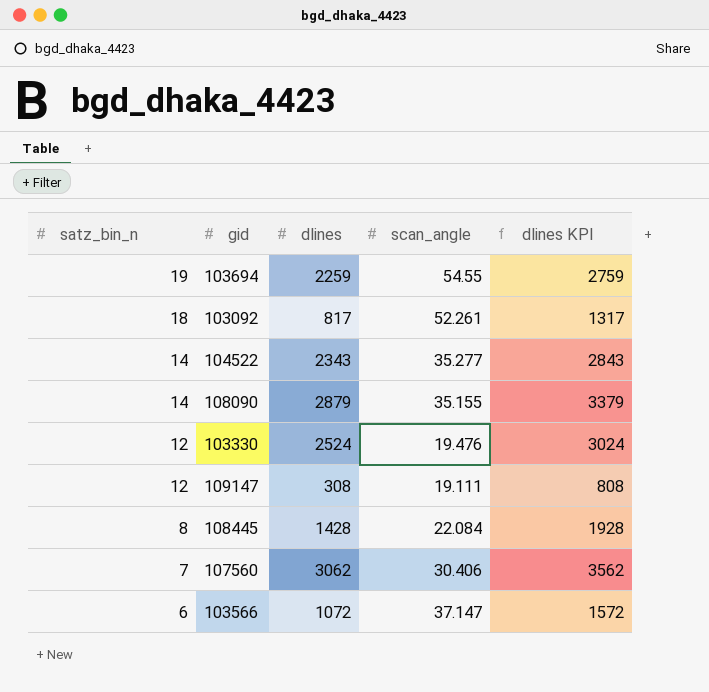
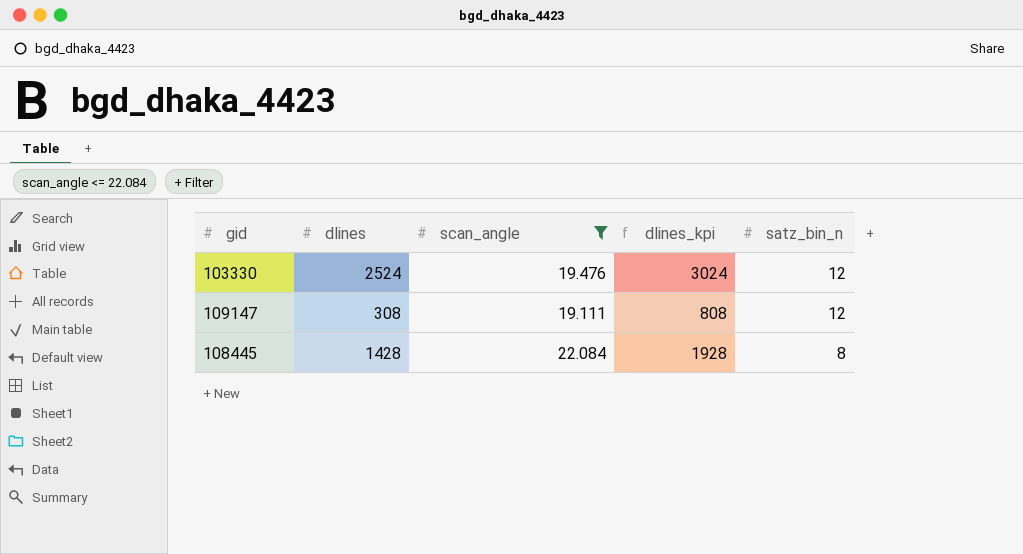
filter: none -> scan_angle <= 22.084
column name: dlines KPI -> dlines_kpi
column satz_bin_n | position: 1 -> 5

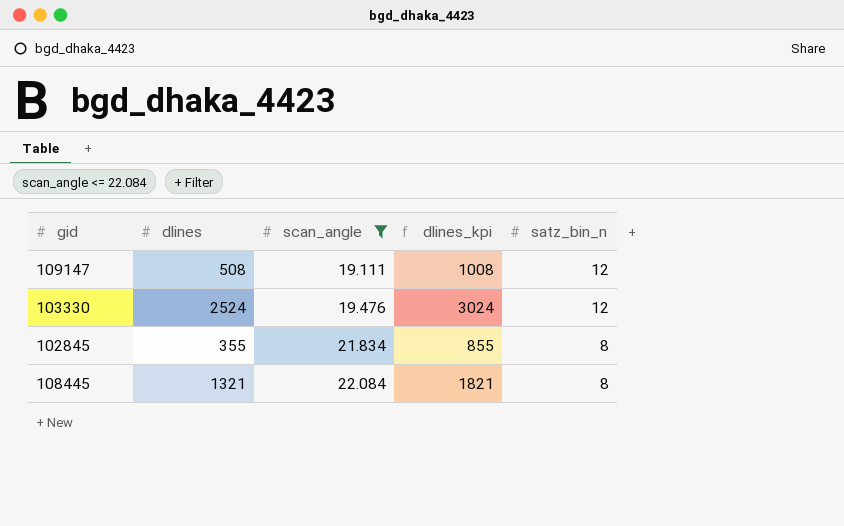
row order: satz_bin_n descending -> scan_angle ascending
109147 | dlines: 308 -> 508
109147 | dlines_kpi: 808 -> 1008
row 102845: none -> 355 | 21.834 | 855 | 8
108445 | dlines: 1428 -> 1321
108445 | dlines_kpi: 1928 -> 1821

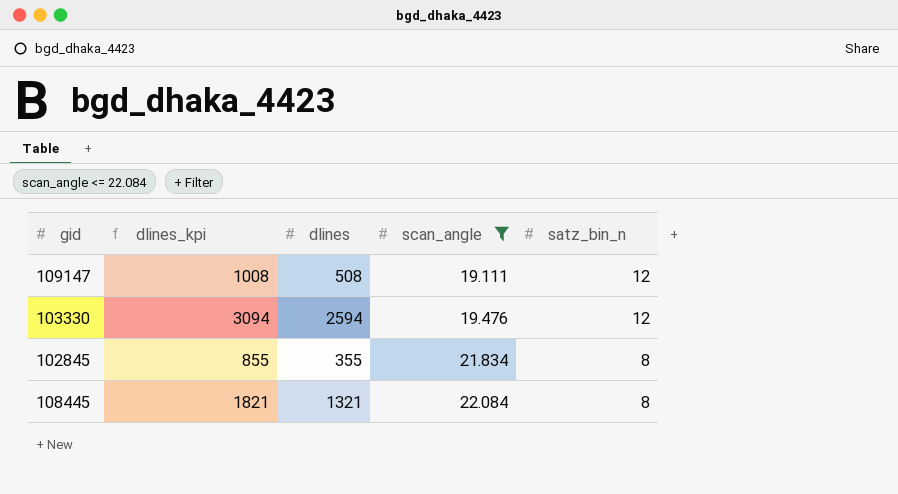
column dlines_kpi | position: 4 -> 2
103330 | dlines_kpi: 3024 -> 3094
103330 | dlines: 2524 -> 2594

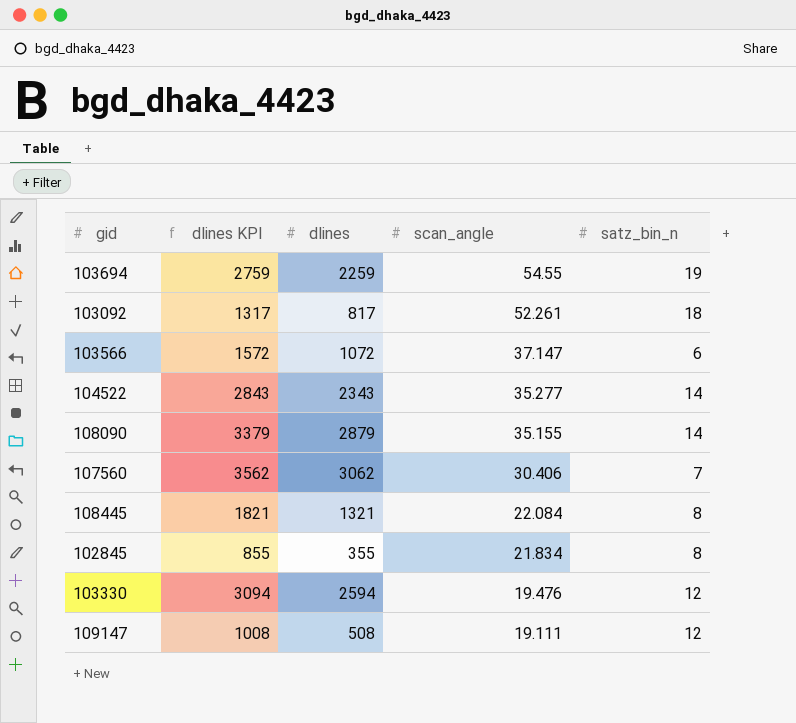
filter: scan_angle <= 22.084 -> none
row order: scan_angle ascending -> scan_angle descending
column name: dlines_kpi -> dlines KPI

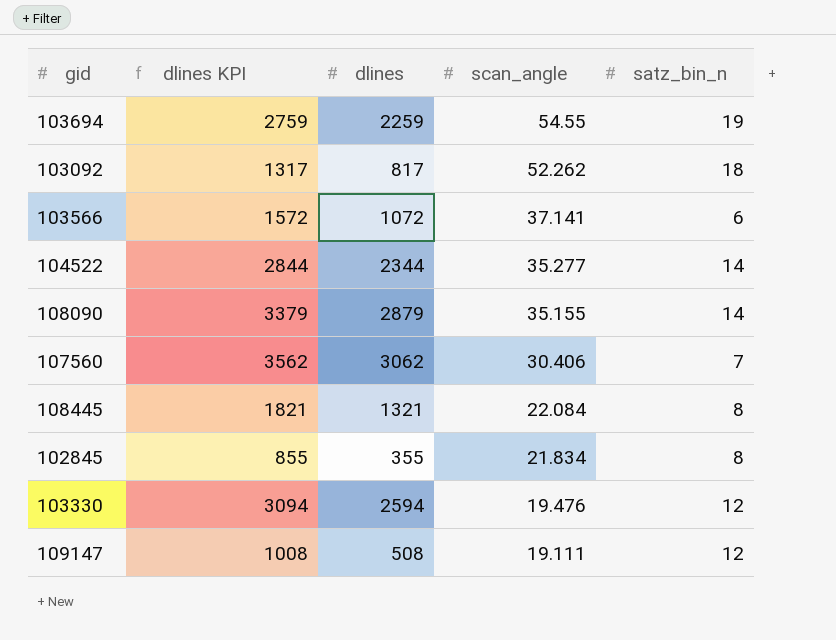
103092 | scan_angle: 52.261 -> 52.262
103566 | scan_angle: 37.147 -> 37.141
104522 | dlines KPI: 2843 -> 2844
104522 | dlines: 2343 -> 2344

